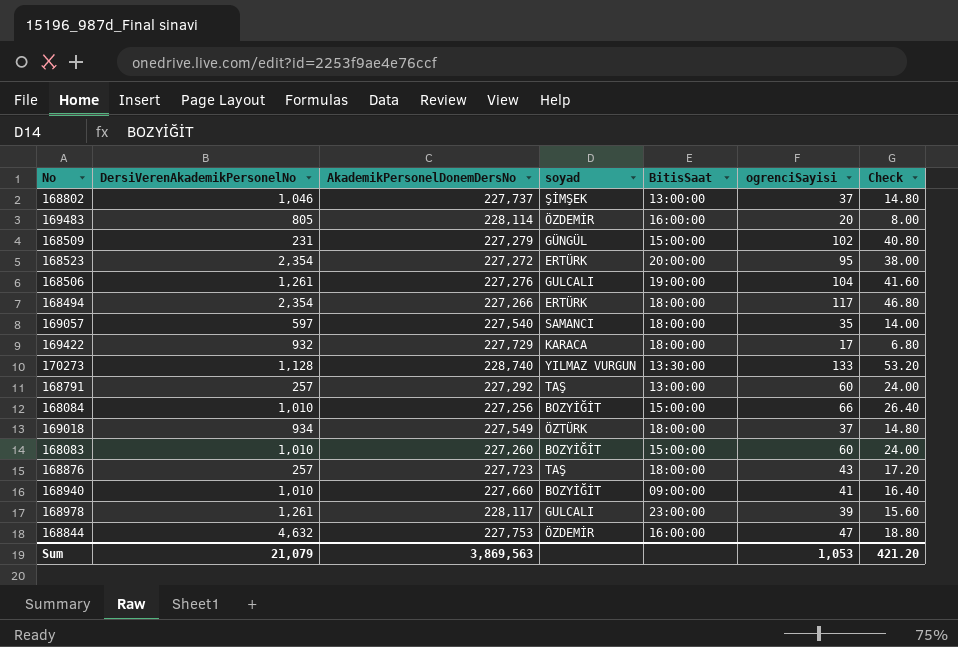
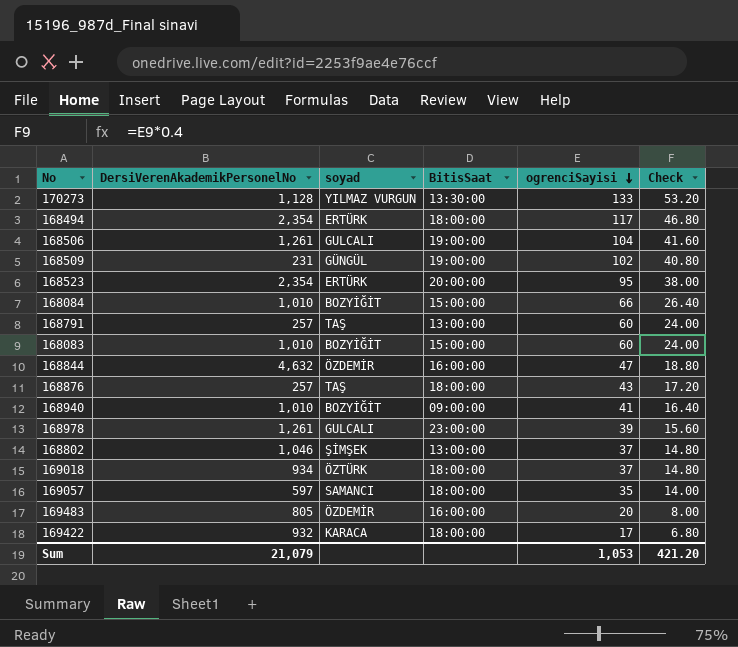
row order: none -> ogrenciSayisi descending
column AkademikPersonelDonemDersNo | position: 3 -> none
168509 | BitisSaat: 15:00:00 -> 19:00:00

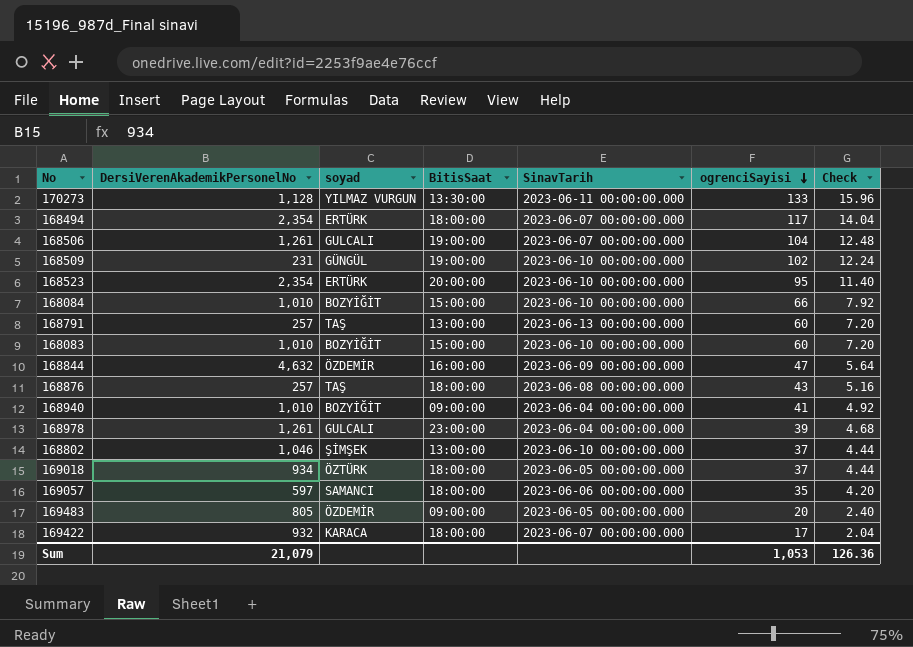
column SinavTarih | position: none -> 5
column Check | formula: [ogrenciSayisi] * 0.4 -> [ogrenciSayisi] * 0.12
169483 | BitisSaat: 16:00:00 -> 09:00:00
Sum | Check: 421.20 -> 126.36

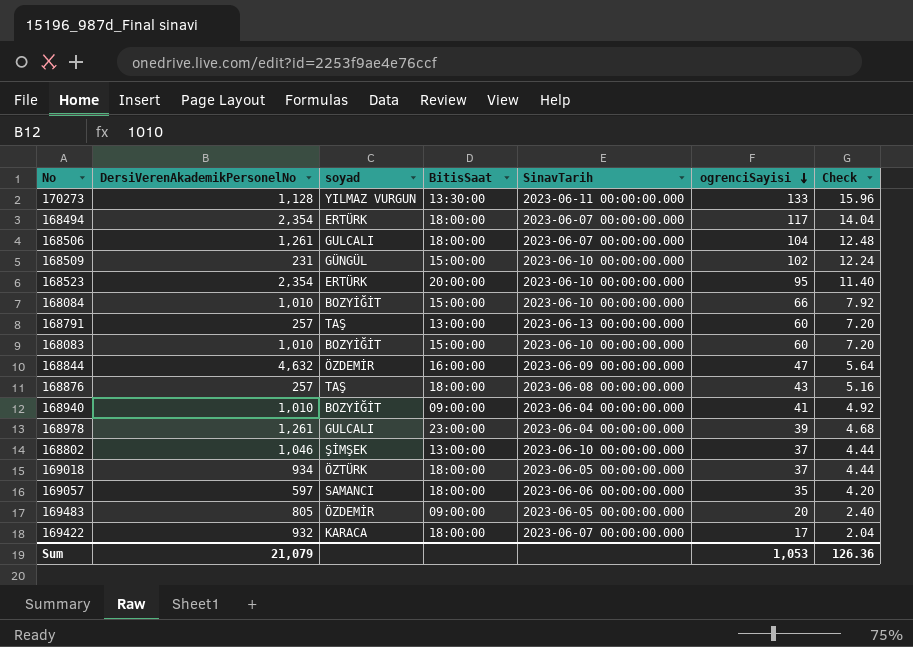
168506 | BitisSaat: 19:00:00 -> 18:00:00
168509 | BitisSaat: 19:00:00 -> 15:00:00

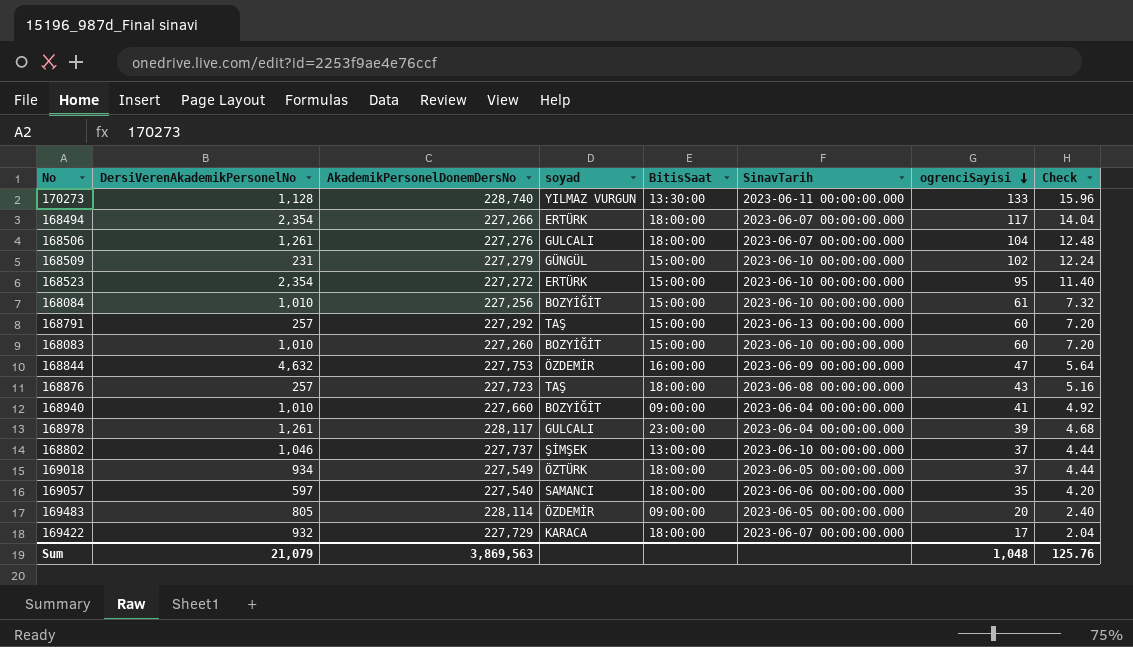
column AkademikPersonelDonemDersNo | position: none -> 3
168523 | BitisSaat: 20:00:00 -> 15:00:00
168084 | ogrenciSayisi: 66 -> 61
168084 | Check: 7.92 -> 7.32
168791 | BitisSaat: 13:00:00 -> 15:00:00
Sum | ogrenciSayisi: 1,053 -> 1,048
Sum | Check: 126.36 -> 125.76

